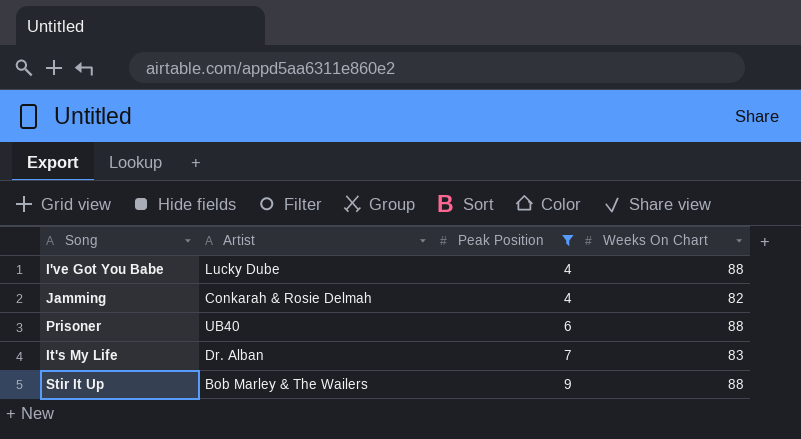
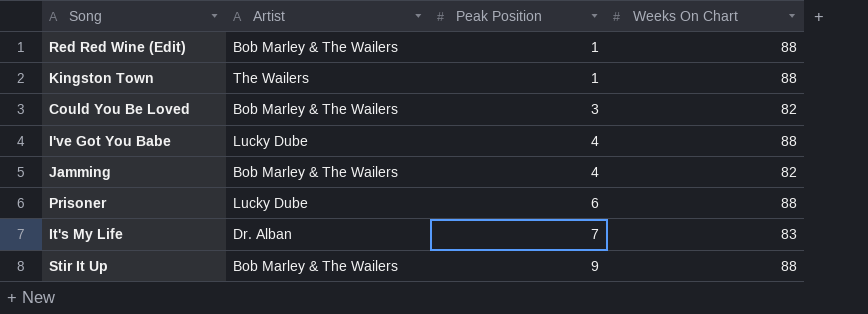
filter: Peak Position >= 4 -> none
Jamming | Artist: Conkarah & Rosie Delmah -> Bob Marley & The Wailers
Prisoner | Artist: UB40 -> Lucky Dube

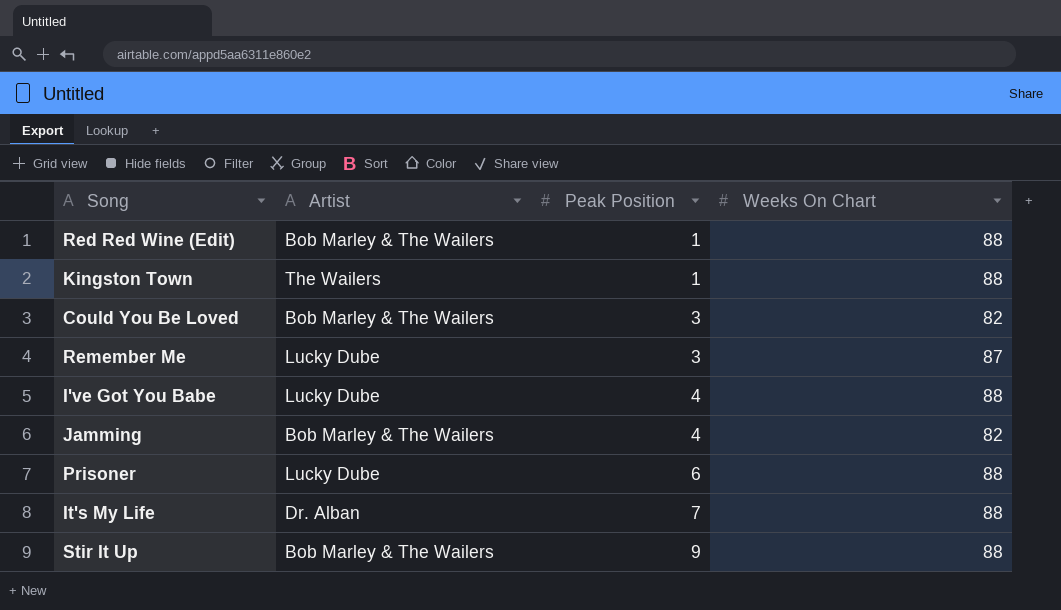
row Remember Me: none -> Lucky Dube | 3 | 87
It's My Life | Weeks On Chart: 83 -> 88

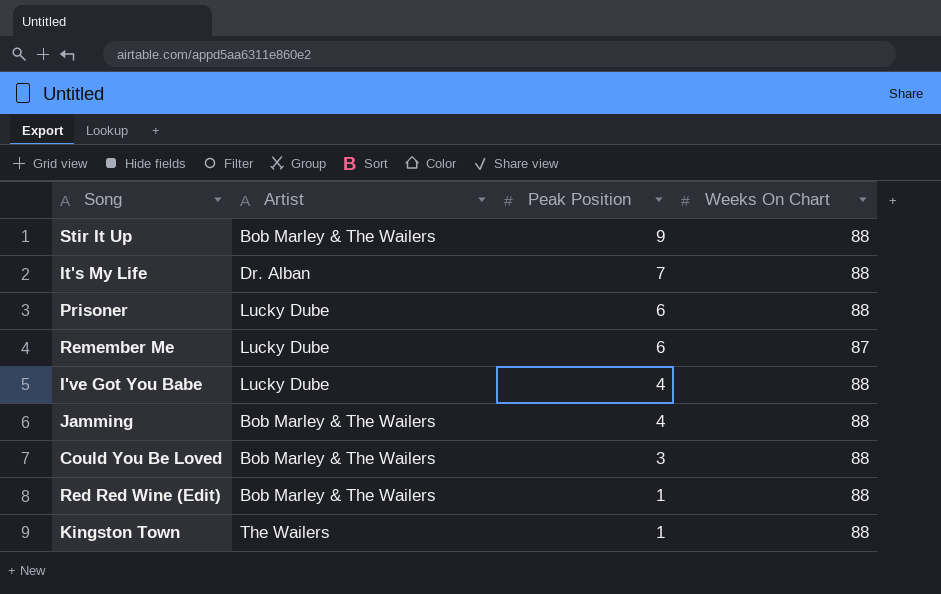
row order: Peak Position ascending -> Peak Position descending
Remember Me | Peak Position: 3 -> 6
Jamming | Weeks On Chart: 82 -> 88
Could You Be Loved | Weeks On Chart: 82 -> 88

